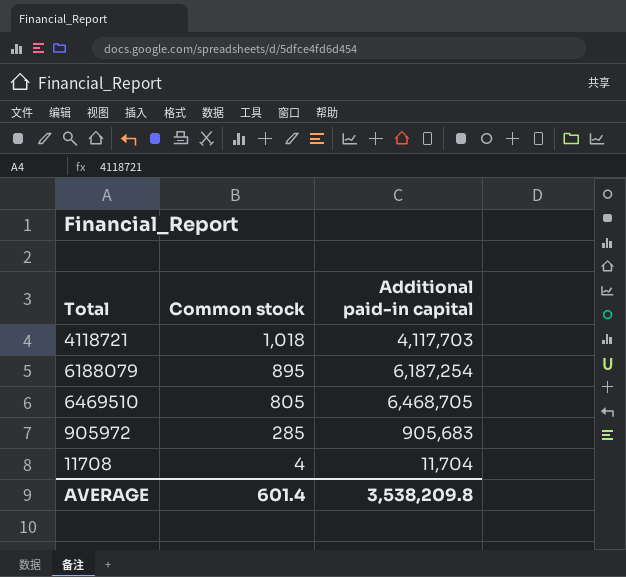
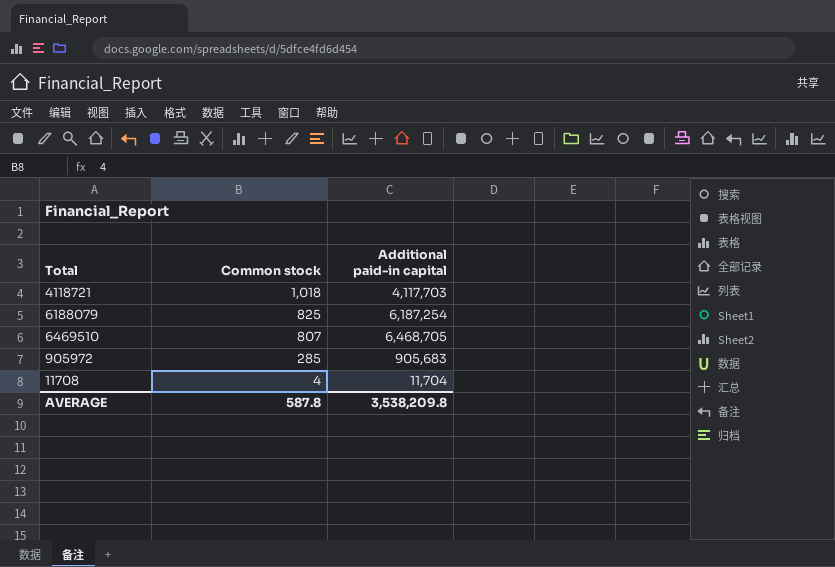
6188079 | Common stock: 895 -> 825
6469510 | Common stock: 805 -> 807
AVERAGE | Common stock: 601.4 -> 587.8

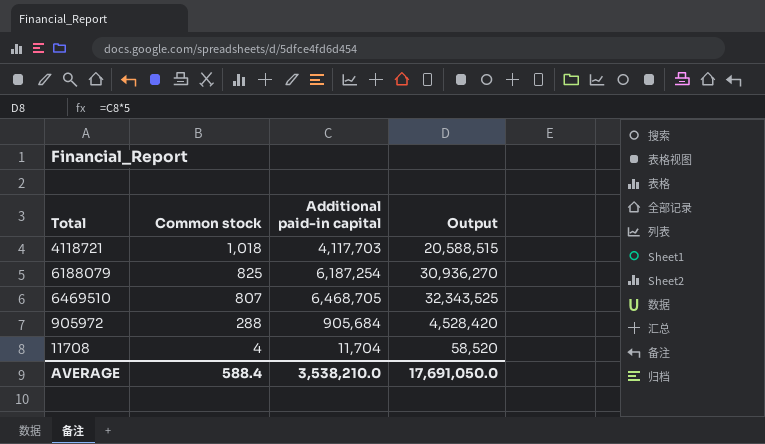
column Output | formula: none -> [Additional paid-in capital] * 5
905972 | Common stock: 285 -> 288
905972 | Additional paid-in capital: 905,683 -> 905,684
AVERAGE | Common stock: 587.8 -> 588.4
AVERAGE | Additional paid-in capital: 3,538,209.8 -> 3,538,210.0

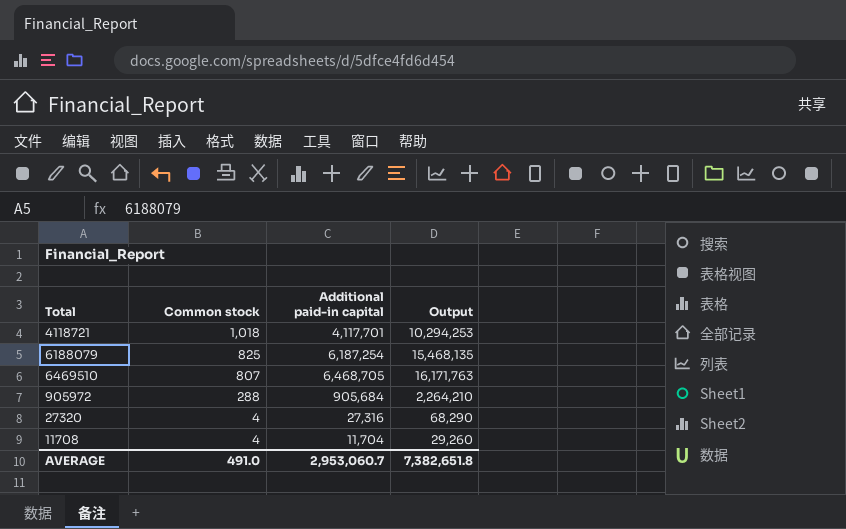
column Output | formula: [Additional paid-in capital] * 5 -> [Additional paid-in capital] * 2.5
4118721 | Additional paid-in capital: 4,117,703 -> 4,117,701
row 27320: none -> 4 | 27,316 | 68,290
AVERAGE | Common stock: 588.4 -> 491.0
AVERAGE | Additional paid-in capital: 3,538,210.0 -> 2,953,060.7
AVERAGE | Output: 17,691,050.0 -> 7,382,651.8

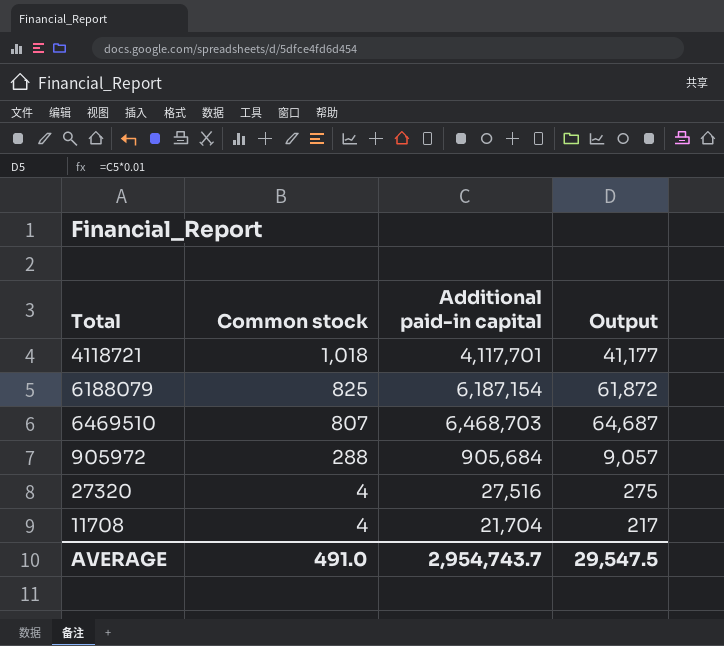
column Output | formula: [Additional paid-in capital] * 2.5 -> [Additional paid-in capital] * 0.01
6188079 | Additional paid-in capital: 6,187,254 -> 6,187,154
6469510 | Additional paid-in capital: 6,468,705 -> 6,468,703
27320 | Additional paid-in capital: 27,316 -> 27,516
11708 | Additional paid-in capital: 11,704 -> 21,704
AVERAGE | Additional paid-in capital: 2,953,060.7 -> 2,954,743.7
AVERAGE | Output: 7,382,651.8 -> 29,547.5

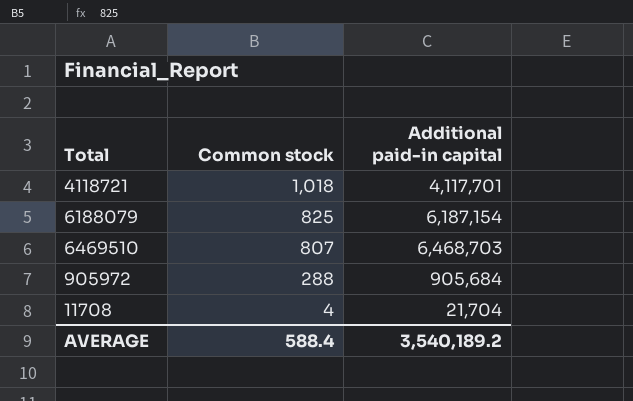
column Output | formula: [Additional paid-in capital] * 0.01 -> none
row 27320: 4 | 27,516 | 275 -> none
AVERAGE | Common stock: 491.0 -> 588.4
AVERAGE | Additional paid-in capital: 2,954,743.7 -> 3,540,189.2

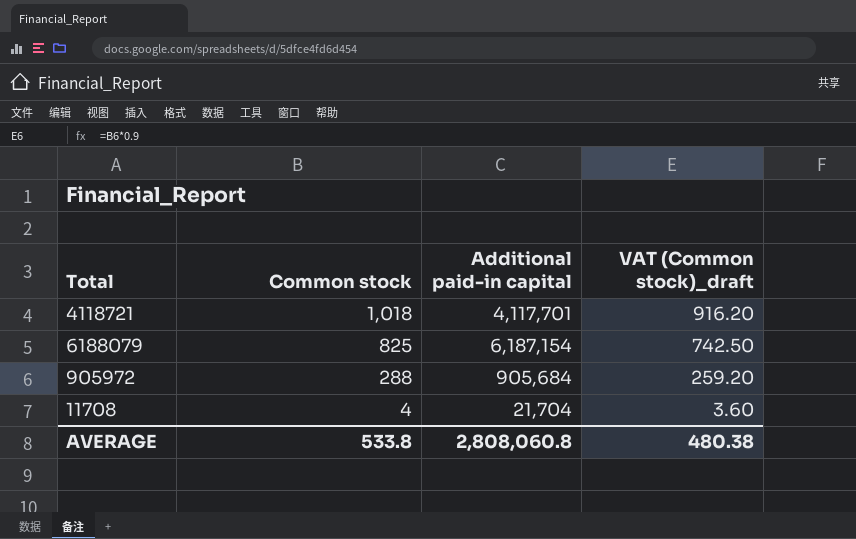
column VAT (Common stock)_draft | formula: none -> [Common stock] * 0.9
row 6469510: 807 | 6,468,703 -> none
AVERAGE | Common stock: 588.4 -> 533.8
AVERAGE | Additional paid-in capital: 3,540,189.2 -> 2,808,060.8

